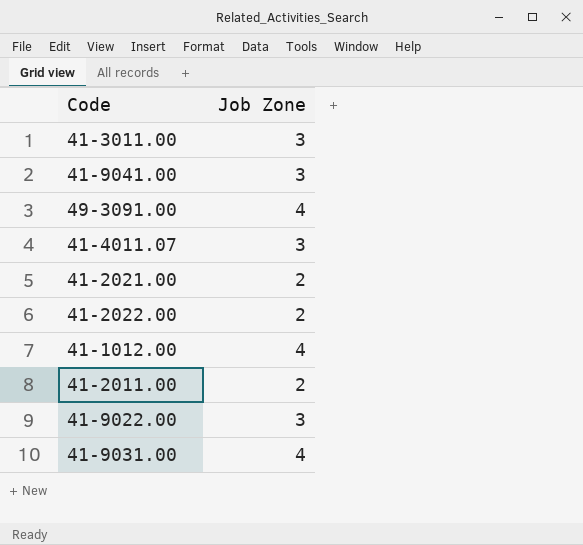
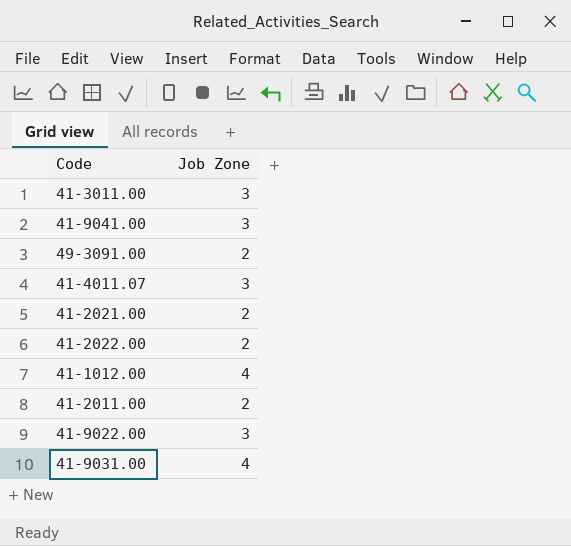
49-3091.00 | Job Zone: 4 -> 2

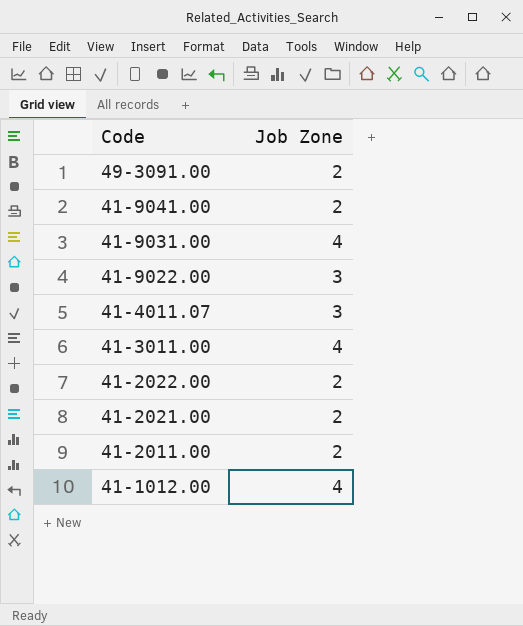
row order: none -> Code descending
41-9041.00 | Job Zone: 3 -> 2
41-3011.00 | Job Zone: 3 -> 4

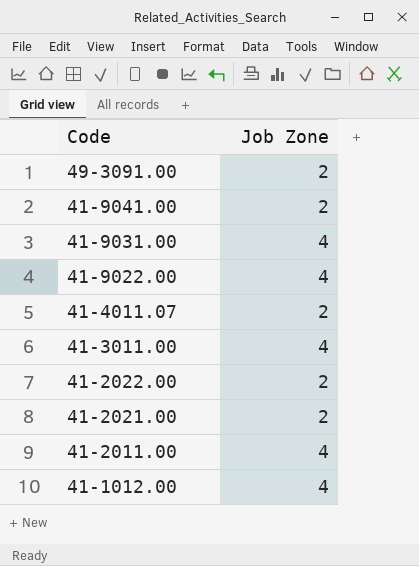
41-9022.00 | Job Zone: 3 -> 4
41-4011.07 | Job Zone: 3 -> 2
41-2011.00 | Job Zone: 2 -> 4

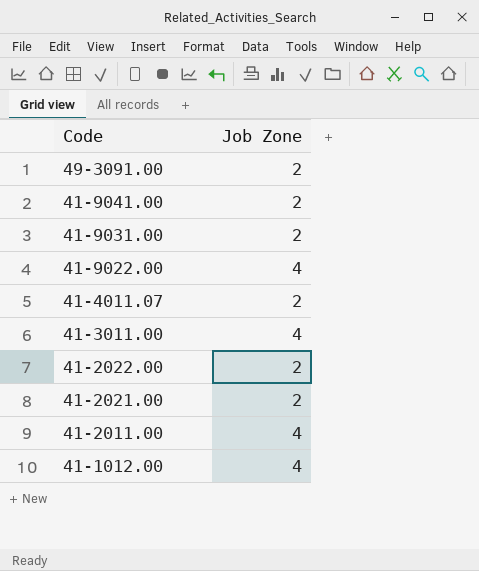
41-9031.00 | Job Zone: 4 -> 2

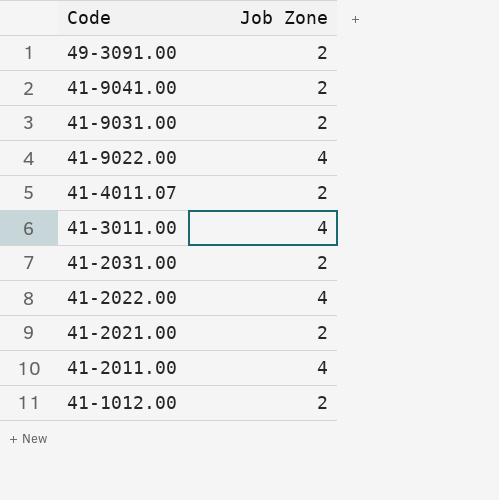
row 41-2031.00: none -> 2
41-2022.00 | Job Zone: 2 -> 4
41-1012.00 | Job Zone: 4 -> 2

